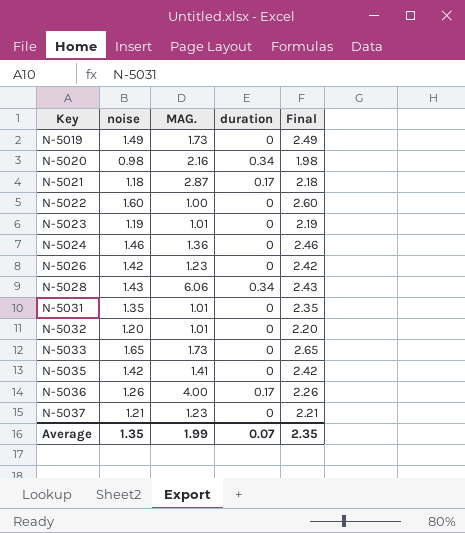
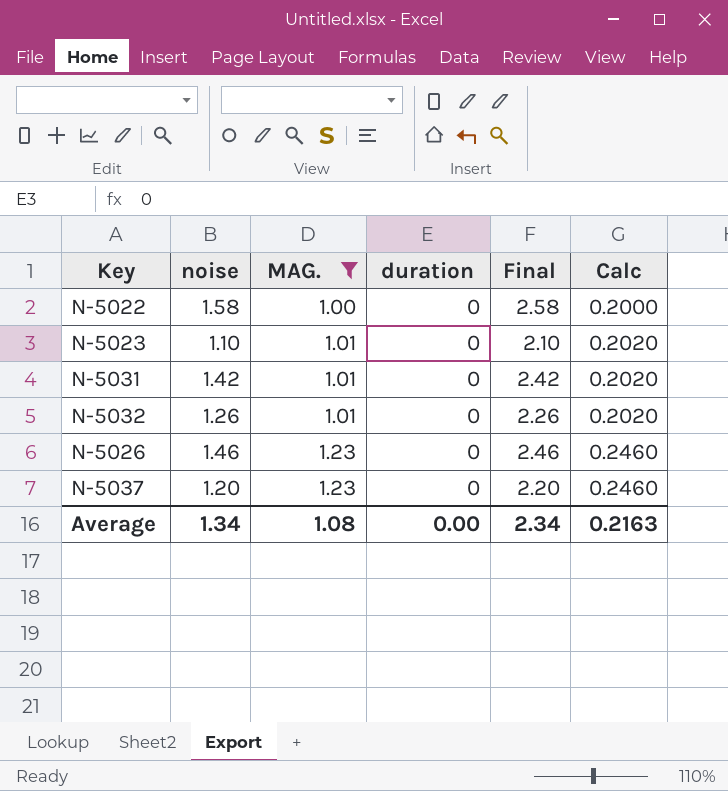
filter: none -> MAG. <= 1.23
row order: Key ascending -> MAG. ascending
column Calc | formula: none -> [MAG.] * 0.2
N-5022 | noise: 1.60 -> 1.58
N-5022 | Final: 2.60 -> 2.58
N-5023 | noise: 1.19 -> 1.10
N-5023 | Final: 2.19 -> 2.10
N-5031 | noise: 1.35 -> 1.42
N-5031 | Final: 2.35 -> 2.42
N-5032 | noise: 1.20 -> 1.26
N-5032 | Final: 2.20 -> 2.26
N-5026 | noise: 1.42 -> 1.46
N-5026 | Final: 2.42 -> 2.46
N-5037 | noise: 1.21 -> 1.20
N-5037 | Final: 2.21 -> 2.20
Average | noise: 1.35 -> 1.34
Average | MAG.: 1.99 -> 1.08
Average | duration: 0.07 -> 0.00
Average | Final: 2.35 -> 2.34

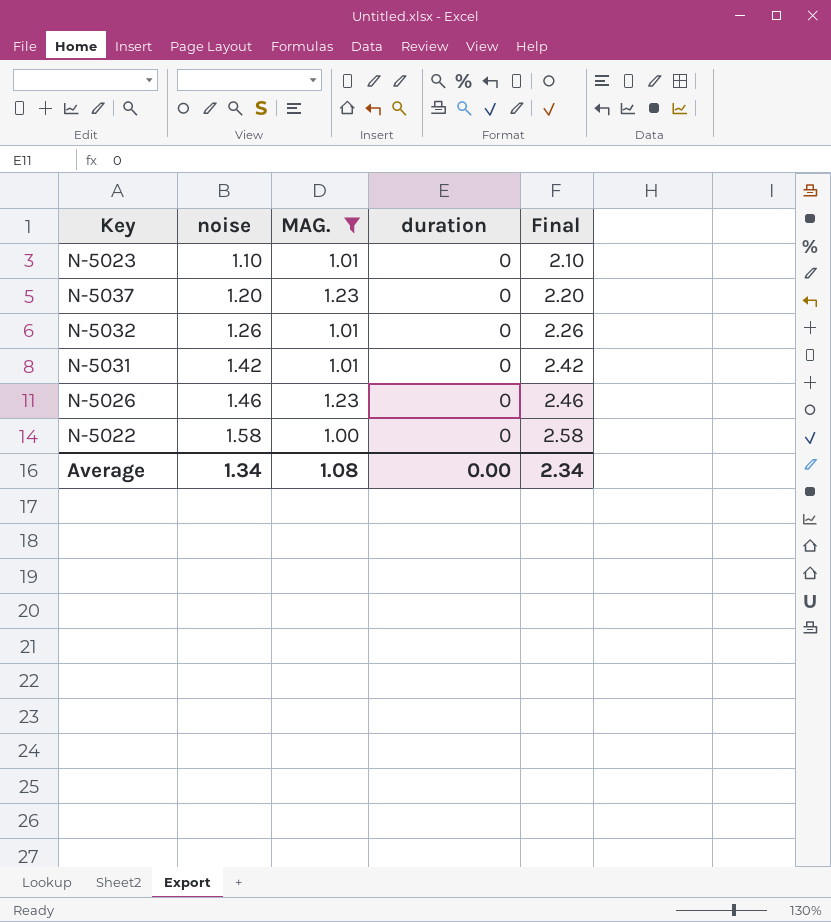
row order: MAG. ascending -> noise ascending
column Calc | formula: [MAG.] * 0.2 -> none

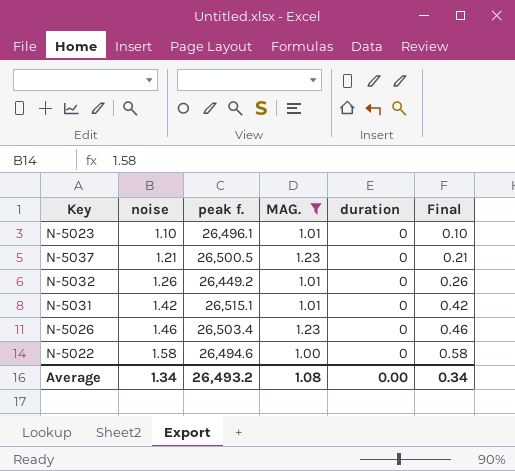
column peak f. | position: none -> 3
column Final | formula: [noise] + 1 -> [noise] - 1
N-5037 | noise: 1.20 -> 1.21
Average | Final: 2.34 -> 0.34

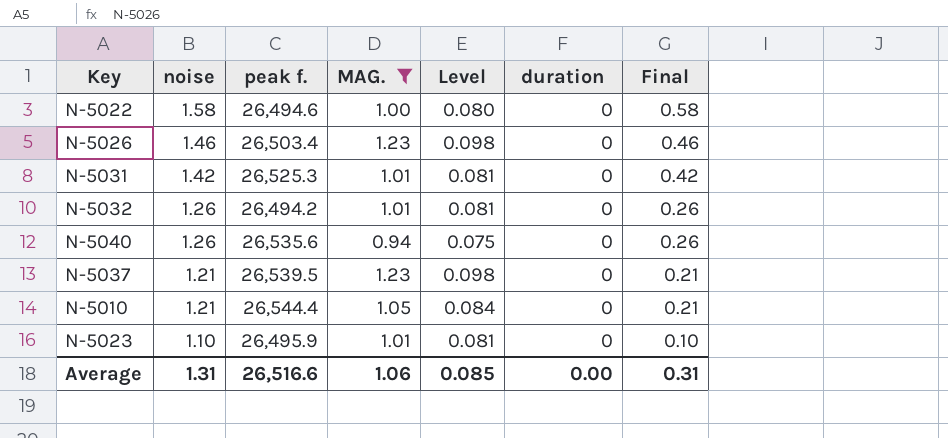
row order: noise ascending -> noise descending
column Level | formula: none -> [MAG.] * 0.08
N-5031 | peak f.: 26,515.1 -> 26,525.3
N-5032 | peak f.: 26,449.2 -> 26,494.2
row N-5040: none -> 1.26 | 26,535.6 | 0.94 | 0.075 | 0 | 0.26
N-5037 | peak f.: 26,500.5 -> 26,539.5
row N-5010: none -> 1.21 | 26,544.4 | 1.05 | 0.084 | 0 | 0.21
N-5023 | peak f.: 26,496.1 -> 26,495.9
Average | noise: 1.34 -> 1.31
Average | peak f.: 26,493.2 -> 26,516.6
Average | MAG.: 1.08 -> 1.06
Average | Final: 0.34 -> 0.31

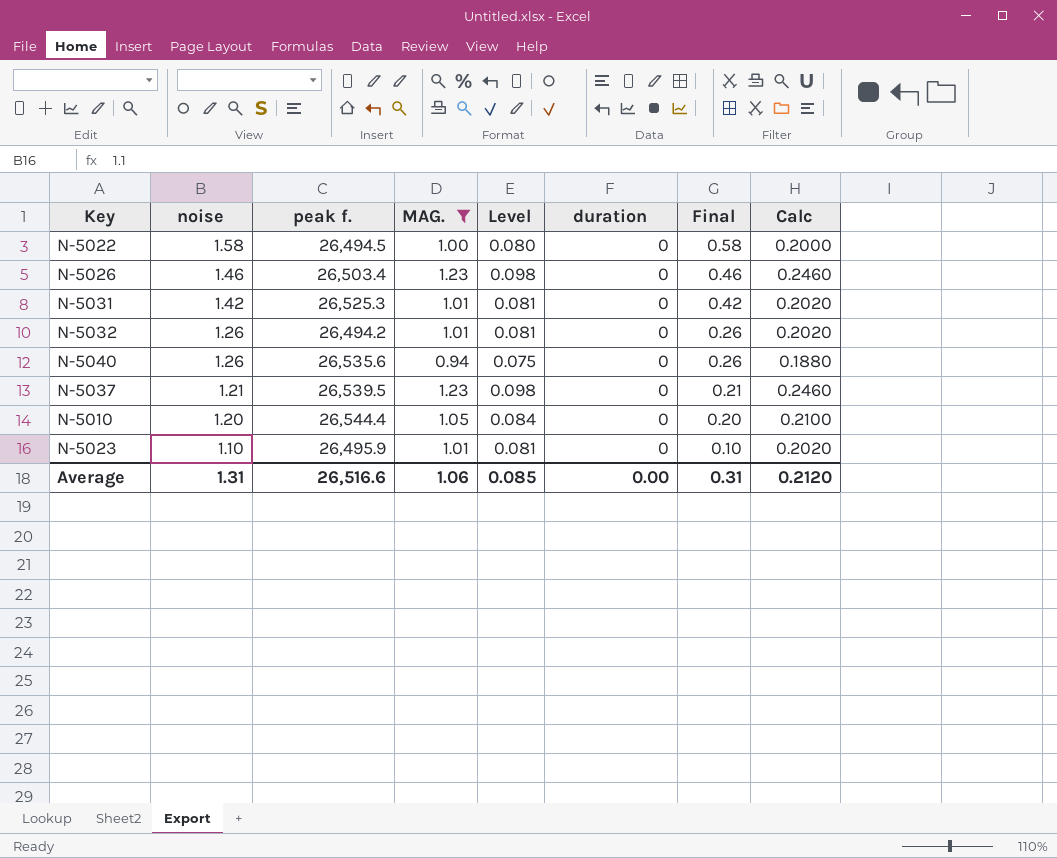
column Calc | formula: none -> [MAG.] * 0.2
N-5022 | peak f.: 26,494.6 -> 26,494.5
N-5010 | noise: 1.21 -> 1.20
N-5010 | Final: 0.21 -> 0.20

